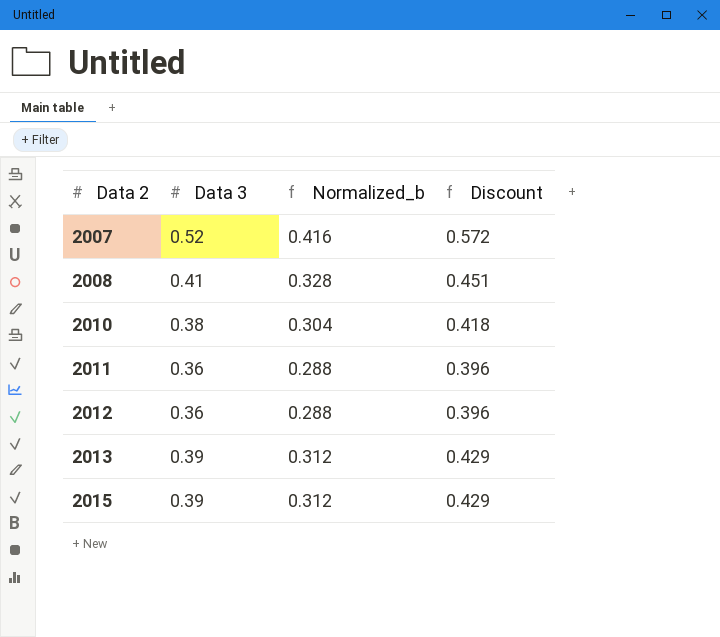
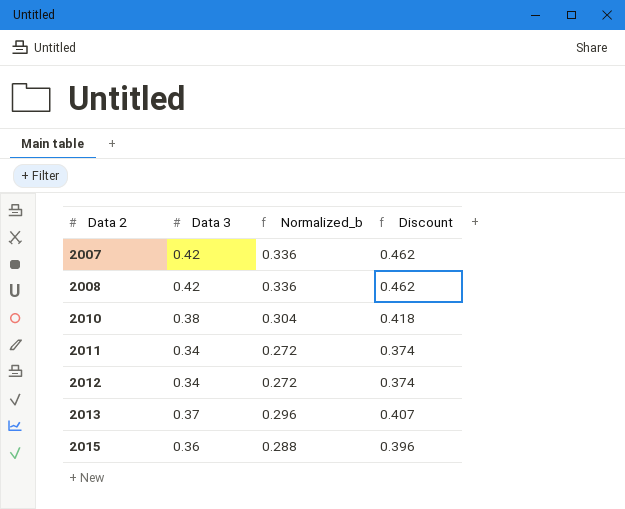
2007 | Data 3: 0.52 -> 0.42
2007 | Normalized_b: 0.416 -> 0.336
2007 | Discount: 0.572 -> 0.462
2008 | Data 3: 0.41 -> 0.42
2008 | Normalized_b: 0.328 -> 0.336
2008 | Discount: 0.451 -> 0.462
2011 | Data 3: 0.36 -> 0.34
2011 | Normalized_b: 0.288 -> 0.272
2011 | Discount: 0.396 -> 0.374
2012 | Data 3: 0.36 -> 0.34
2012 | Normalized_b: 0.288 -> 0.272
2012 | Discount: 0.396 -> 0.374
2013 | Data 3: 0.39 -> 0.37
2013 | Normalized_b: 0.312 -> 0.296
2013 | Discount: 0.429 -> 0.407
2015 | Data 3: 0.39 -> 0.36
2015 | Normalized_b: 0.312 -> 0.288
2015 | Discount: 0.429 -> 0.396

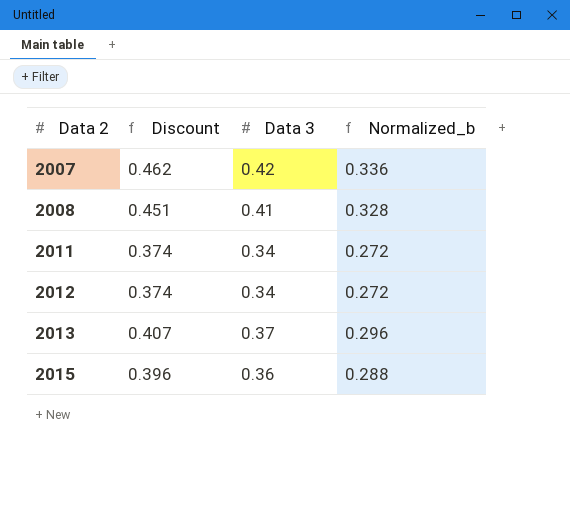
column Discount | position: 4 -> 2
row 2010: 0.38 | 0.304 | 0.418 -> none
2008 | Discount: 0.462 -> 0.451
2008 | Data 3: 0.42 -> 0.41
2008 | Normalized_b: 0.336 -> 0.328

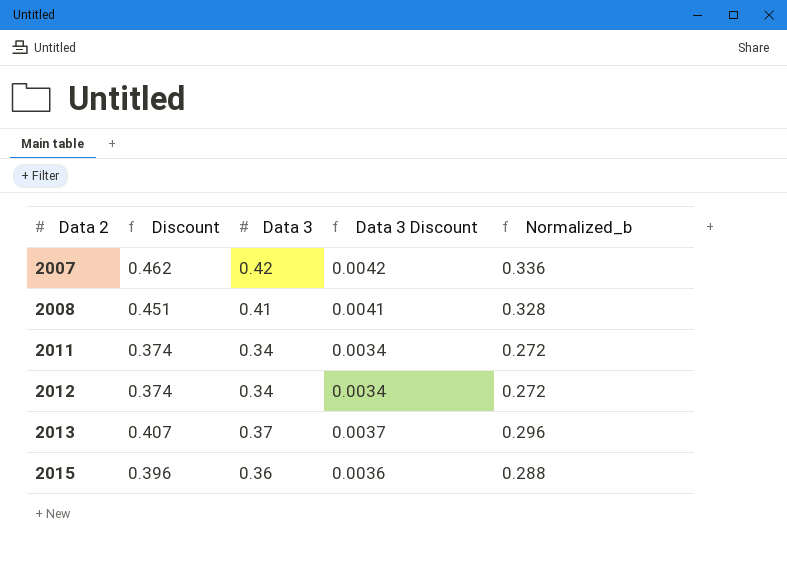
column Data 3 Discount | formula: none -> [Data 3] * 0.01

